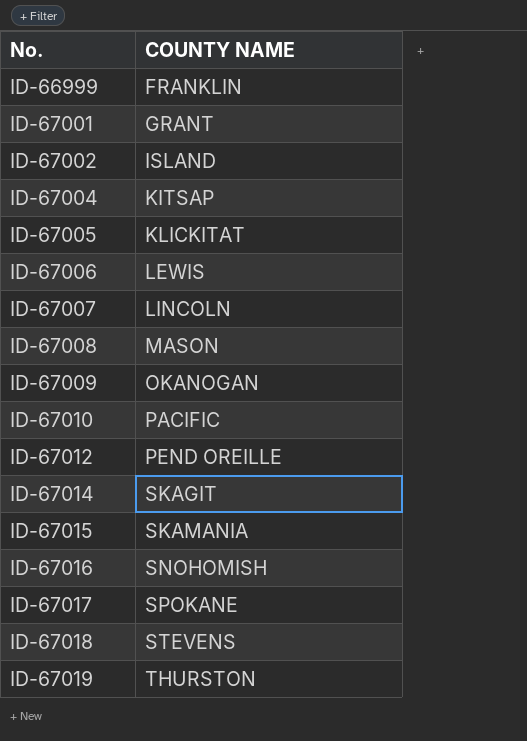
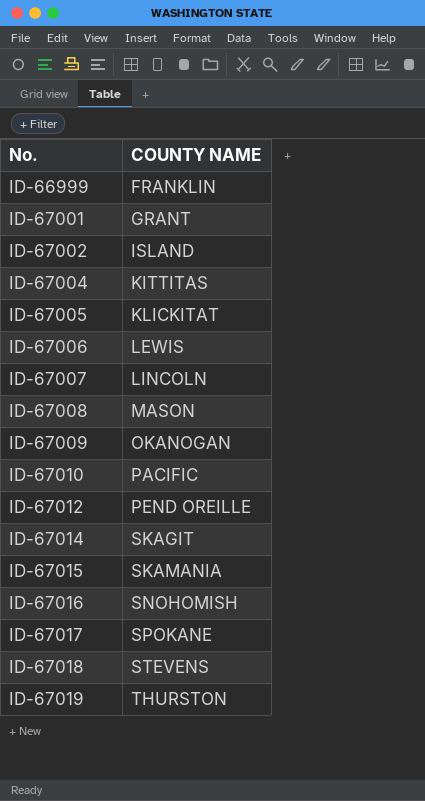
ID-67004 | COUNTY NAME: KITSAP -> KITTITAS

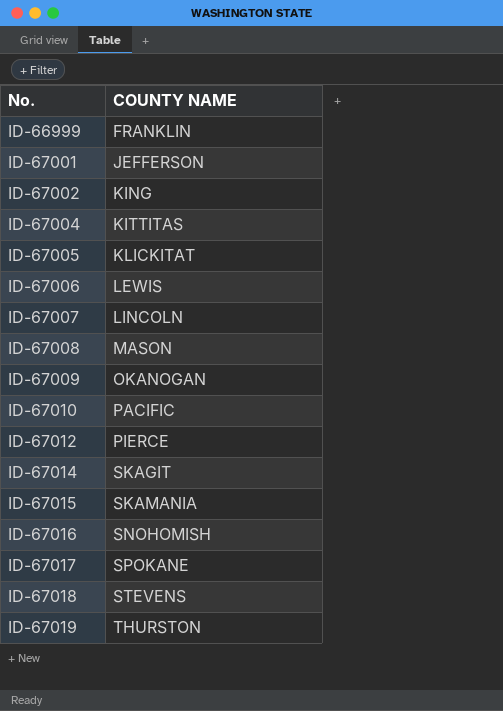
ID-67001 | COUNTY NAME: GRANT -> JEFFERSON
ID-67002 | COUNTY NAME: ISLAND -> KING
ID-67012 | COUNTY NAME: PEND OREILLE -> PIERCE

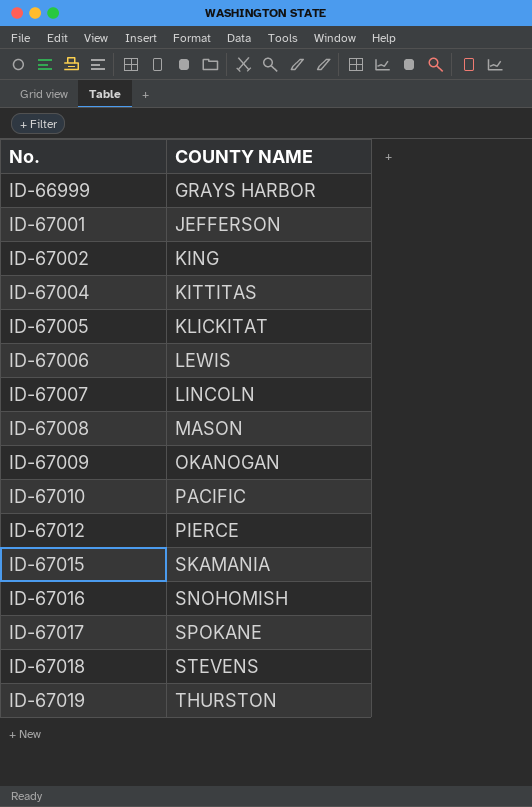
row ID-67014: SKAGIT -> none
ID-66999 | COUNTY NAME: FRANKLIN -> GRAYS HARBOR

